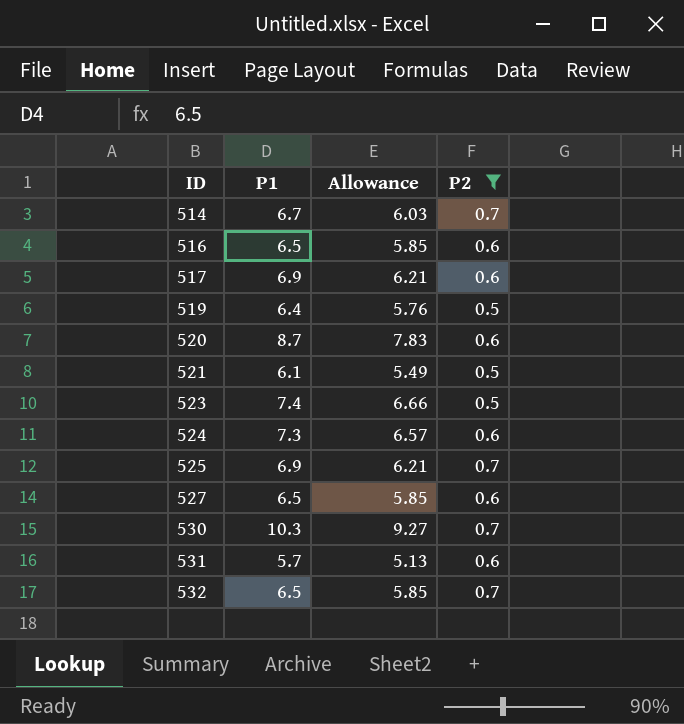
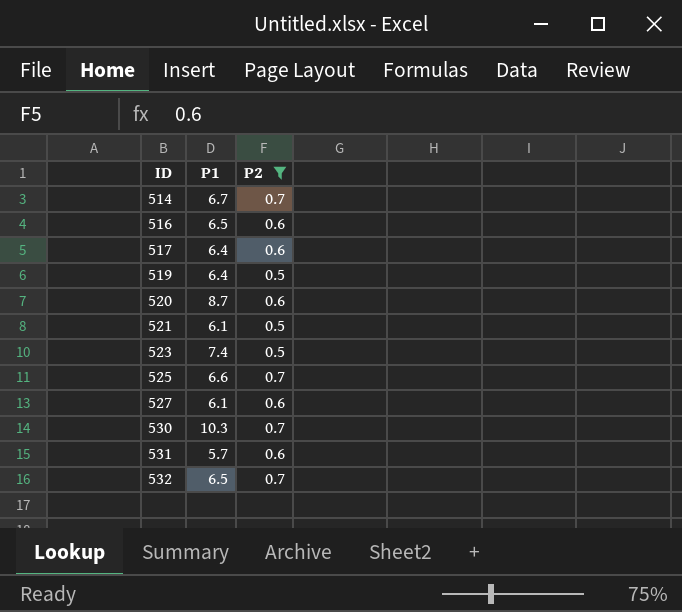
column Allowance | formula: [P1] * 0.9 -> none
row 524: 7.3 | 6.57 | 0.6 -> none
517 | P1: 6.9 -> 6.4
525 | P1: 6.9 -> 6.6
527 | P1: 6.5 -> 6.1

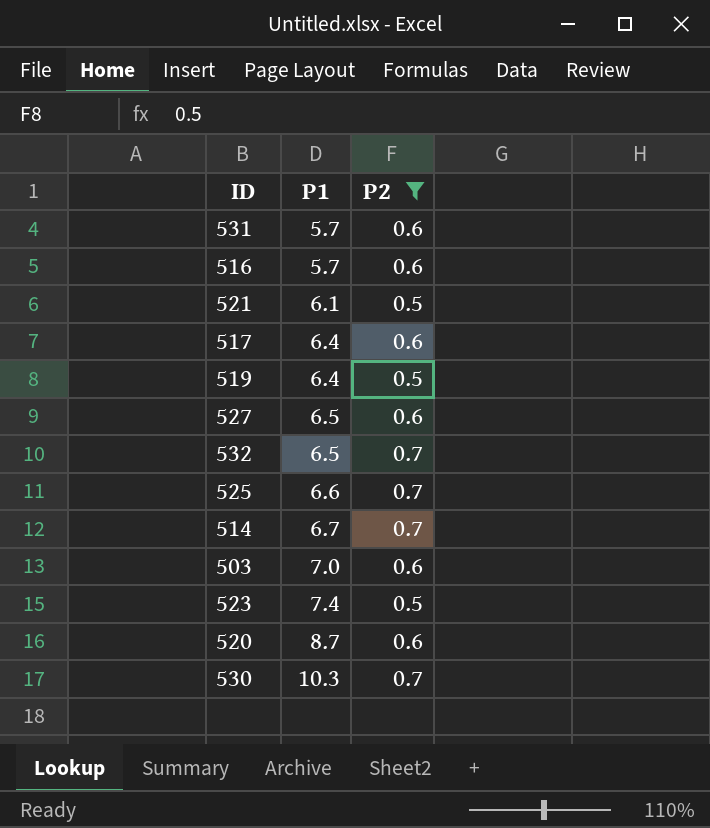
row order: ID ascending -> P1 ascending
516 | P1: 6.5 -> 5.7
527 | P1: 6.1 -> 6.5
row 503: none -> 7.0 | 0.6

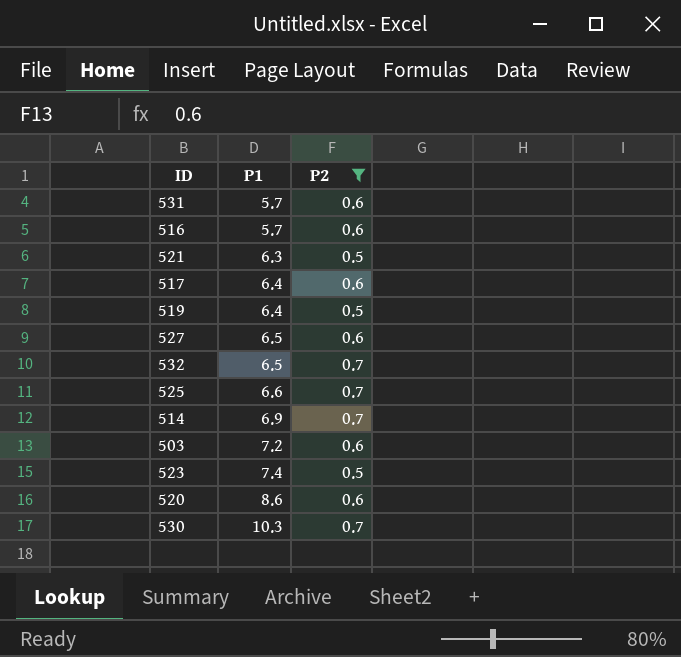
521 | P1: 6.1 -> 6.3
514 | P1: 6.7 -> 6.9
503 | P1: 7.0 -> 7.2
520 | P1: 8.7 -> 8.6

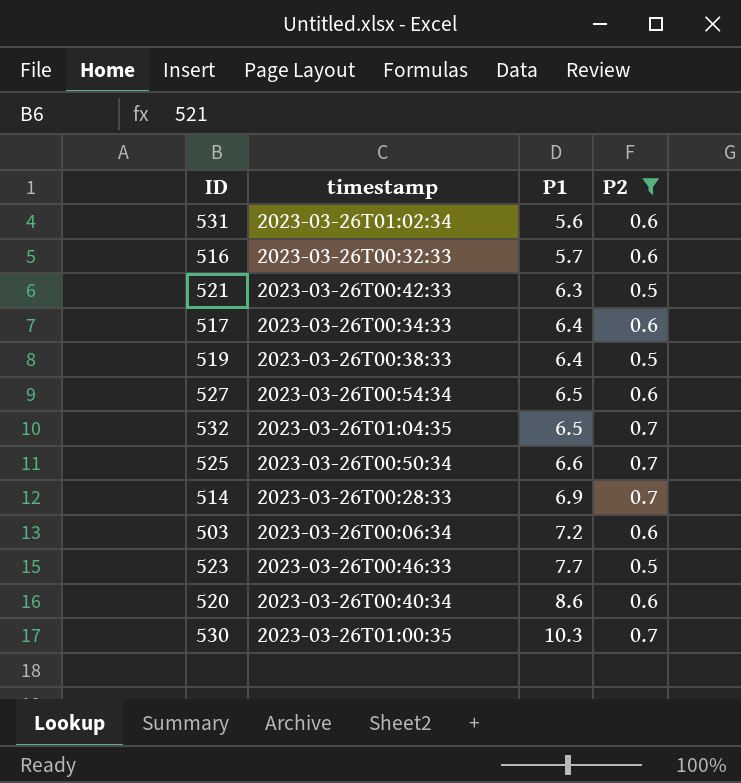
column timestamp | position: none -> 2
531 | P1: 5.7 -> 5.6
523 | P1: 7.4 -> 7.7

